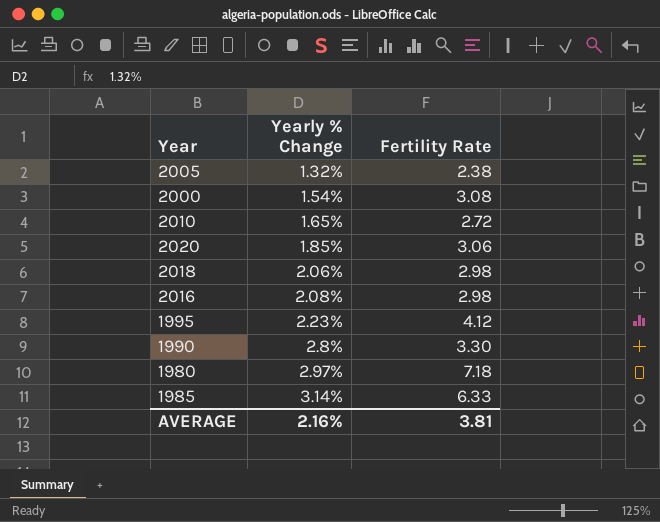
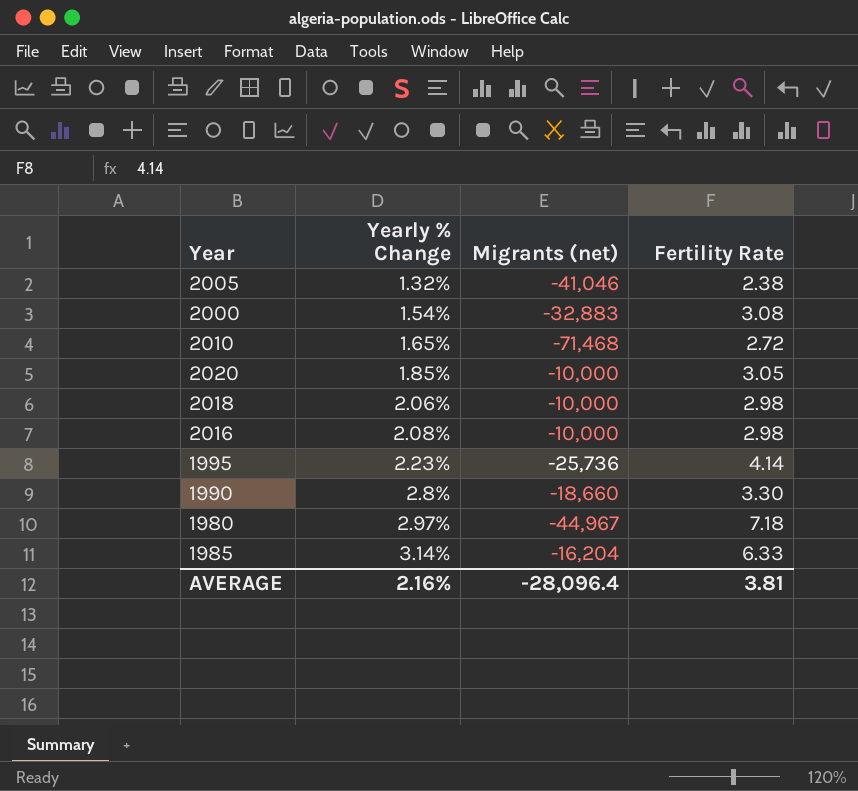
column Migrants (net) | position: none -> 3
2020 | Fertility Rate: 3.06 -> 3.05
1995 | Fertility Rate: 4.12 -> 4.14

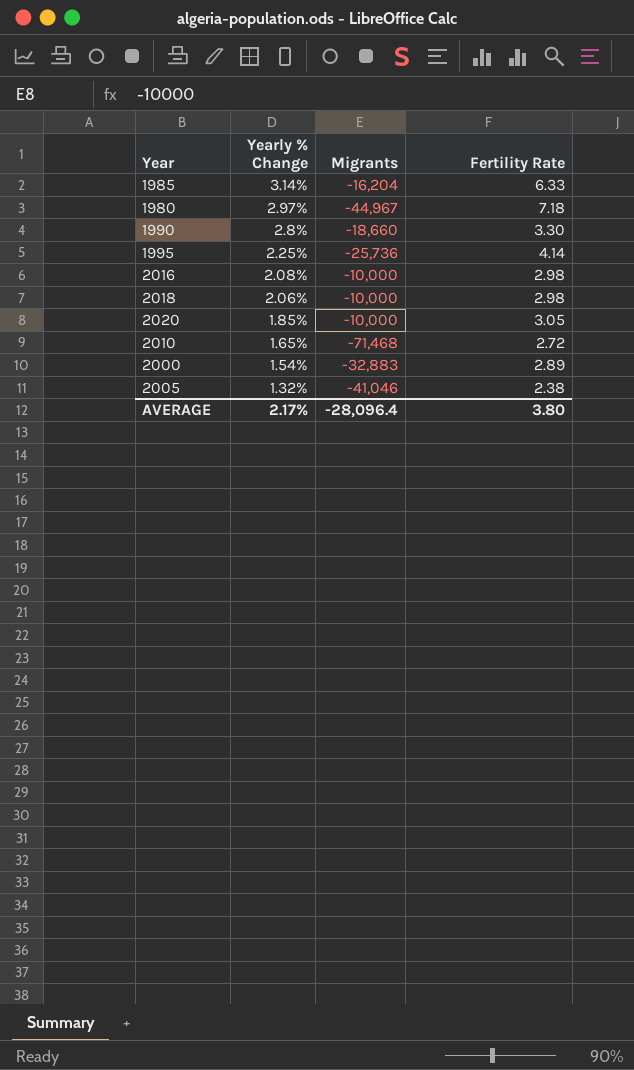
row order: Yearly % Change ascending -> Yearly % Change descending
column name: Migrants (net) -> Migrants
1995 | Yearly % Change: 2.23% -> 2.25%
2000 | Fertility Rate: 3.08 -> 2.89
AVERAGE | Yearly % Change: 2.16% -> 2.17%
AVERAGE | Fertility Rate: 3.81 -> 3.80

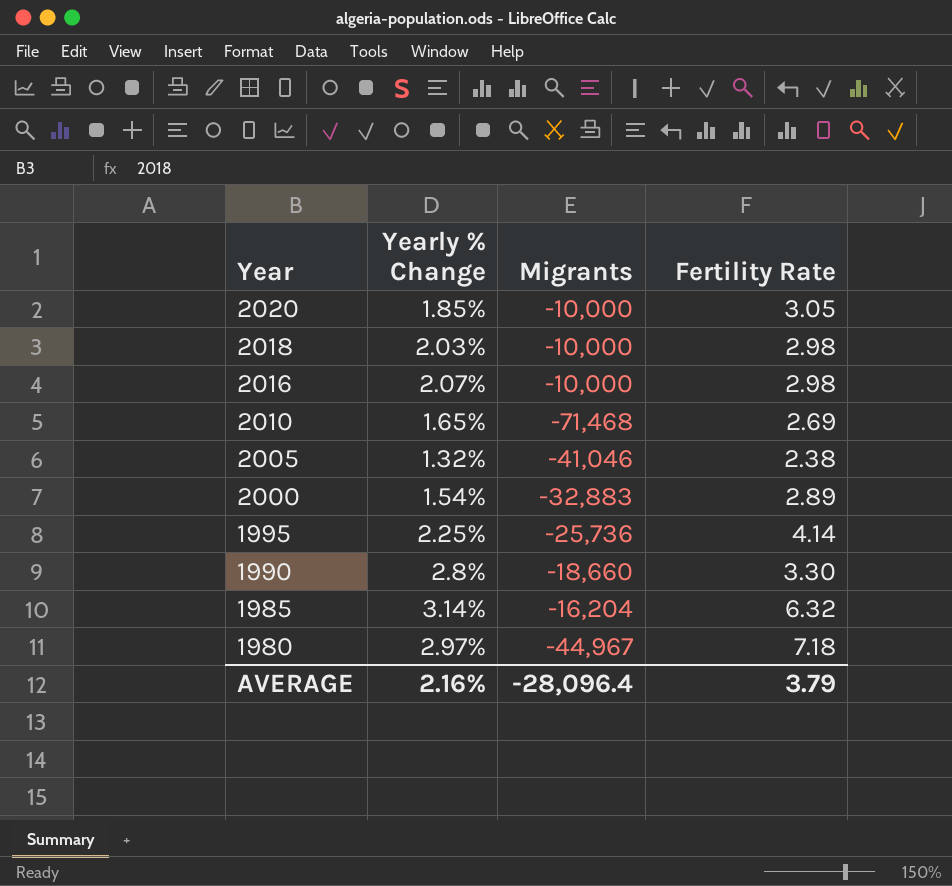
row order: Yearly % Change descending -> Year descending
2018 | Yearly % Change: 2.06% -> 2.03%
2016 | Yearly % Change: 2.08% -> 2.07%
2010 | Fertility Rate: 2.72 -> 2.69
1985 | Fertility Rate: 6.33 -> 6.32
AVERAGE | Yearly % Change: 2.17% -> 2.16%
AVERAGE | Fertility Rate: 3.80 -> 3.79

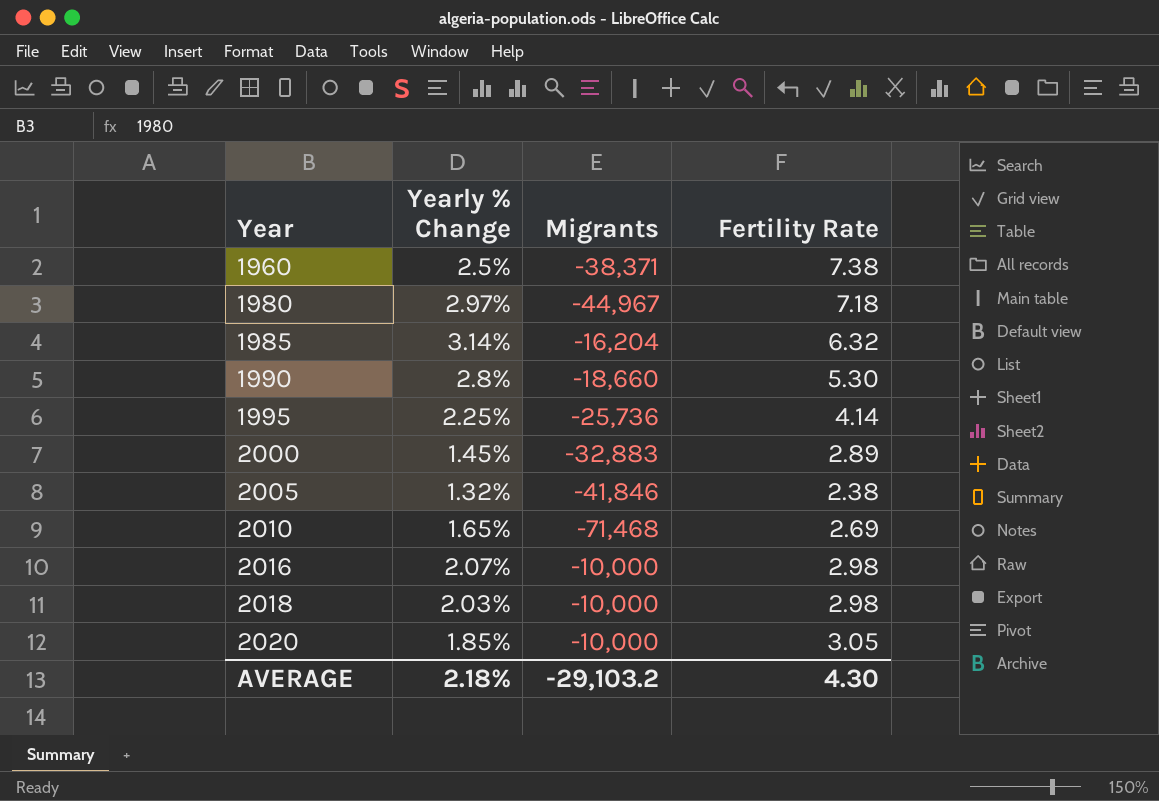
row order: Year descending -> Year ascending
row 1960: none -> 2.5% | -38,371 | 7.38
1990 | Fertility Rate: 3.30 -> 5.30
2000 | Yearly % Change: 1.54% -> 1.45%
2005 | Migrants: -41,046 -> -41,846
AVERAGE | Yearly % Change: 2.16% -> 2.18%
AVERAGE | Migrants: -28,096.4 -> -29,103.2
AVERAGE | Fertility Rate: 3.79 -> 4.30

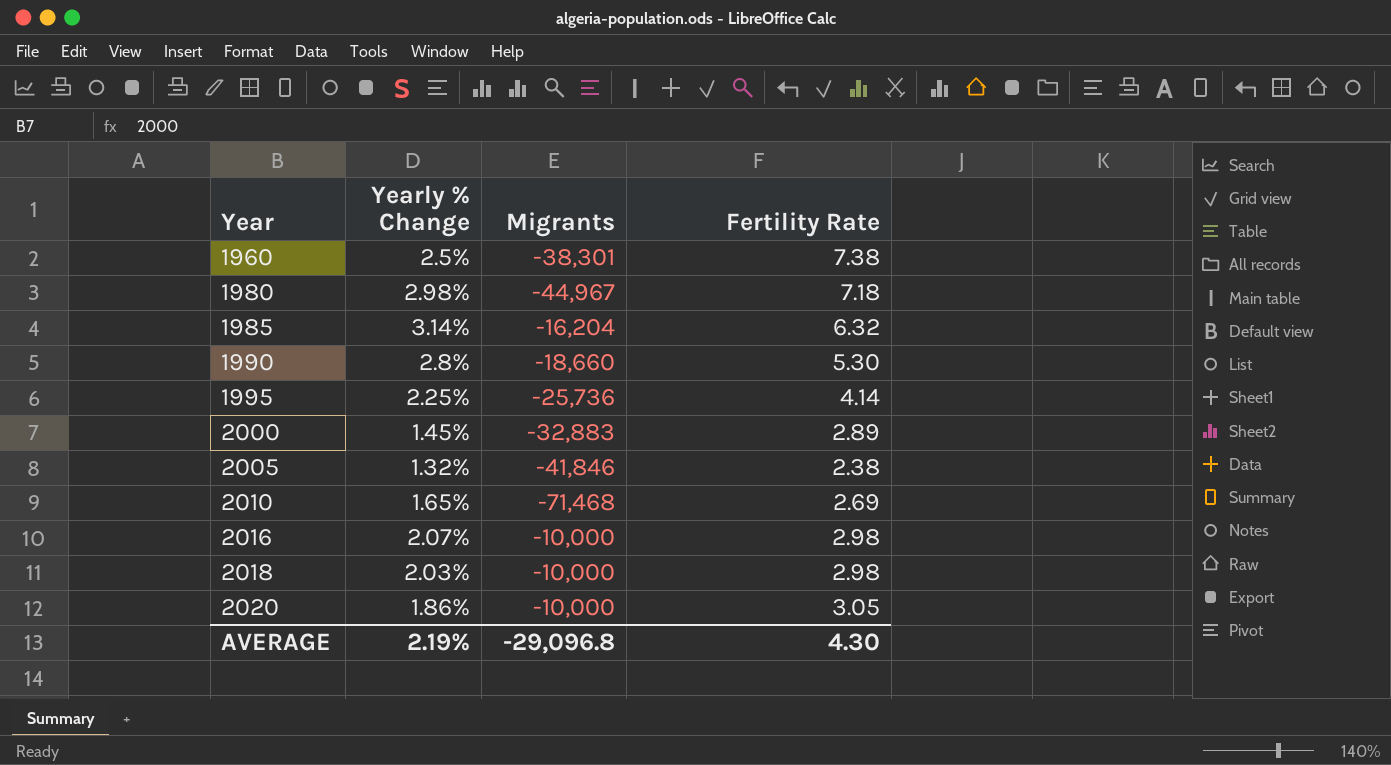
1960 | Migrants: -38,371 -> -38,301
1980 | Yearly % Change: 2.97% -> 2.98%
2020 | Yearly % Change: 1.85% -> 1.86%
AVERAGE | Yearly % Change: 2.18% -> 2.19%
AVERAGE | Migrants: -29,103.2 -> -29,096.8

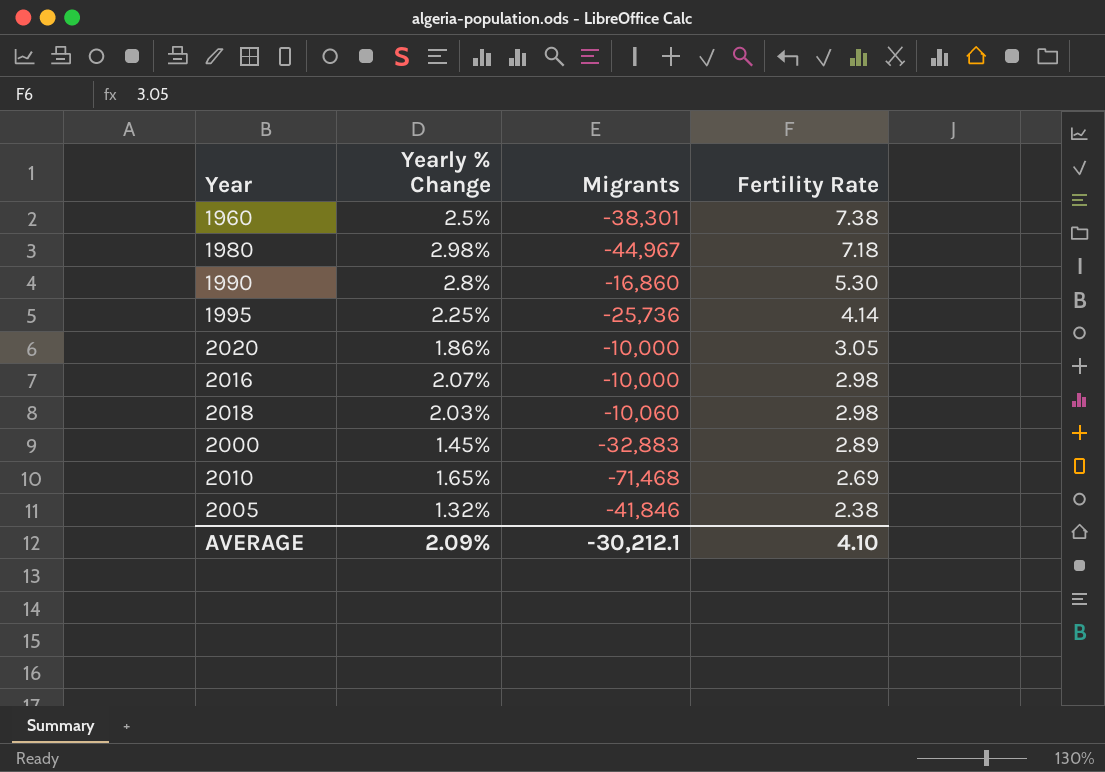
row order: Year ascending -> Fertility Rate descending
row 1985: 3.14% | -16,204 | 6.32 -> none
1990 | Migrants: -18,660 -> -16,860
2018 | Migrants: -10,000 -> -10,060
AVERAGE | Yearly % Change: 2.19% -> 2.09%
AVERAGE | Migrants: -29,096.8 -> -30,212.1
AVERAGE | Fertility Rate: 4.30 -> 4.10

